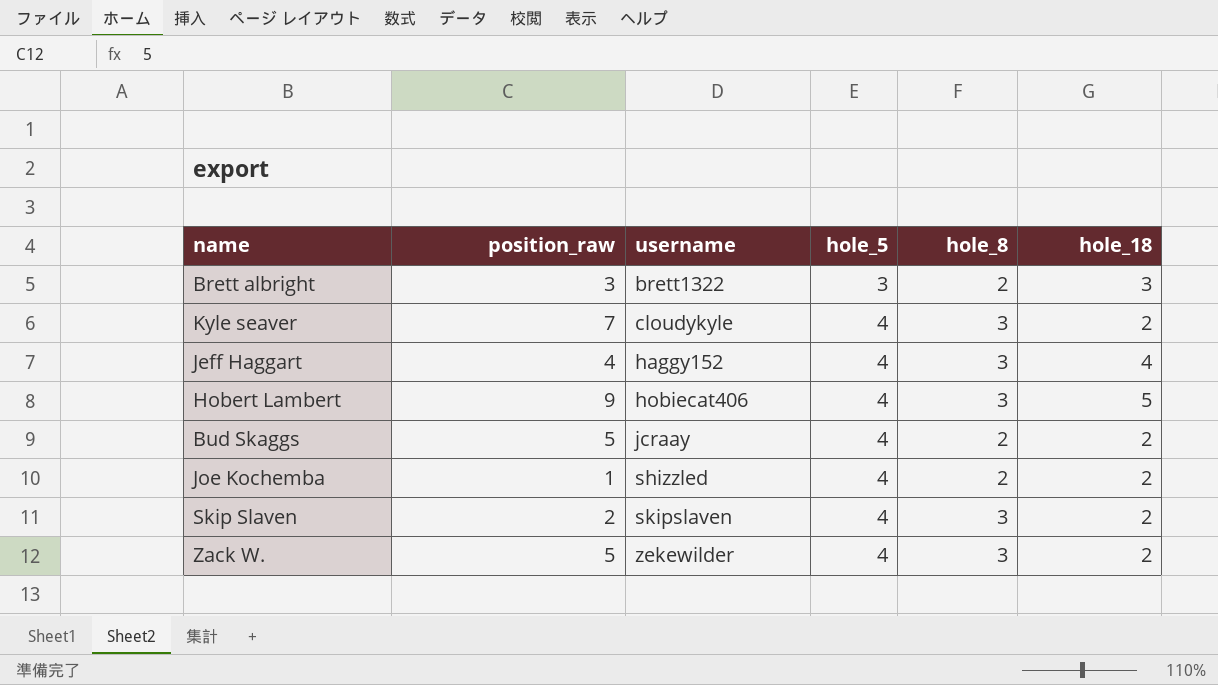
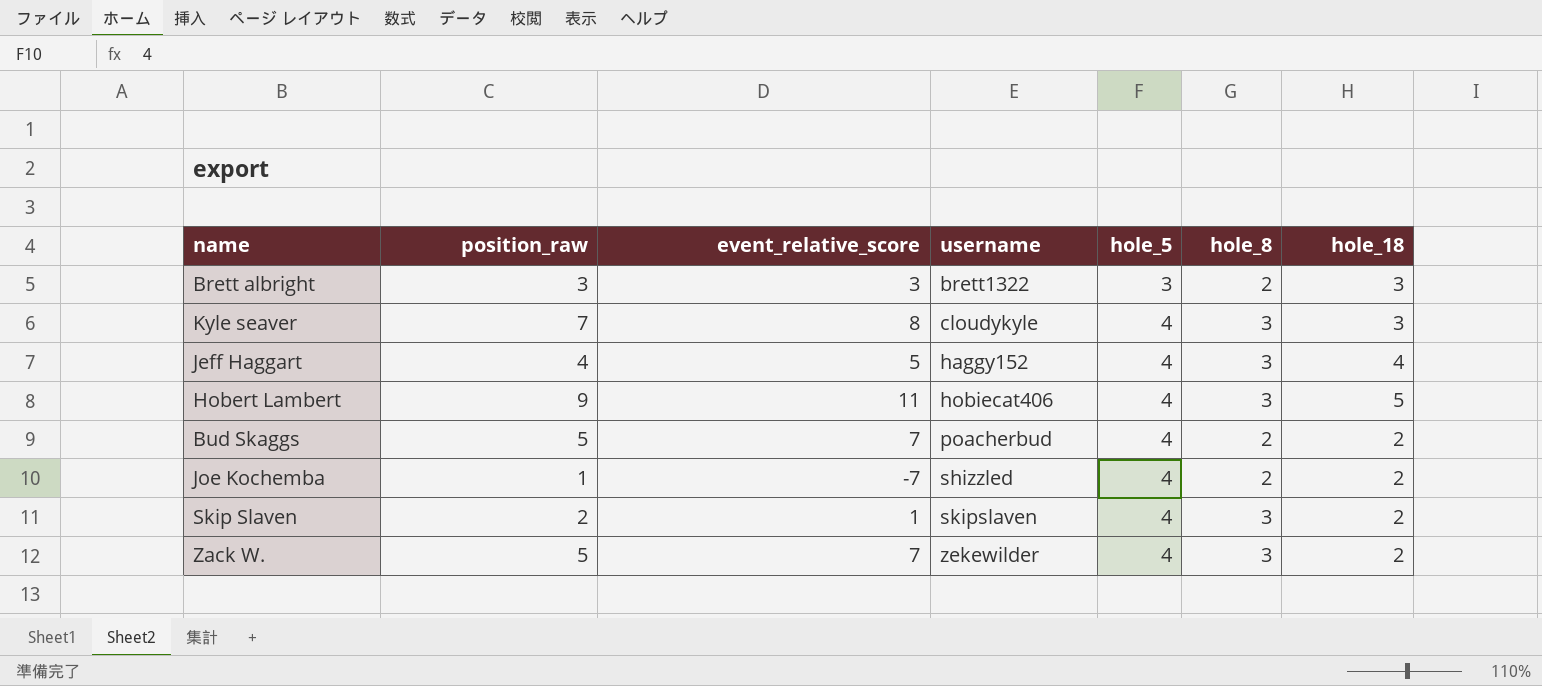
column event_relative_score | position: none -> 3
Kyle seaver | hole_18: 2 -> 3
Bud Skaggs | username: jcraay -> poacherbud

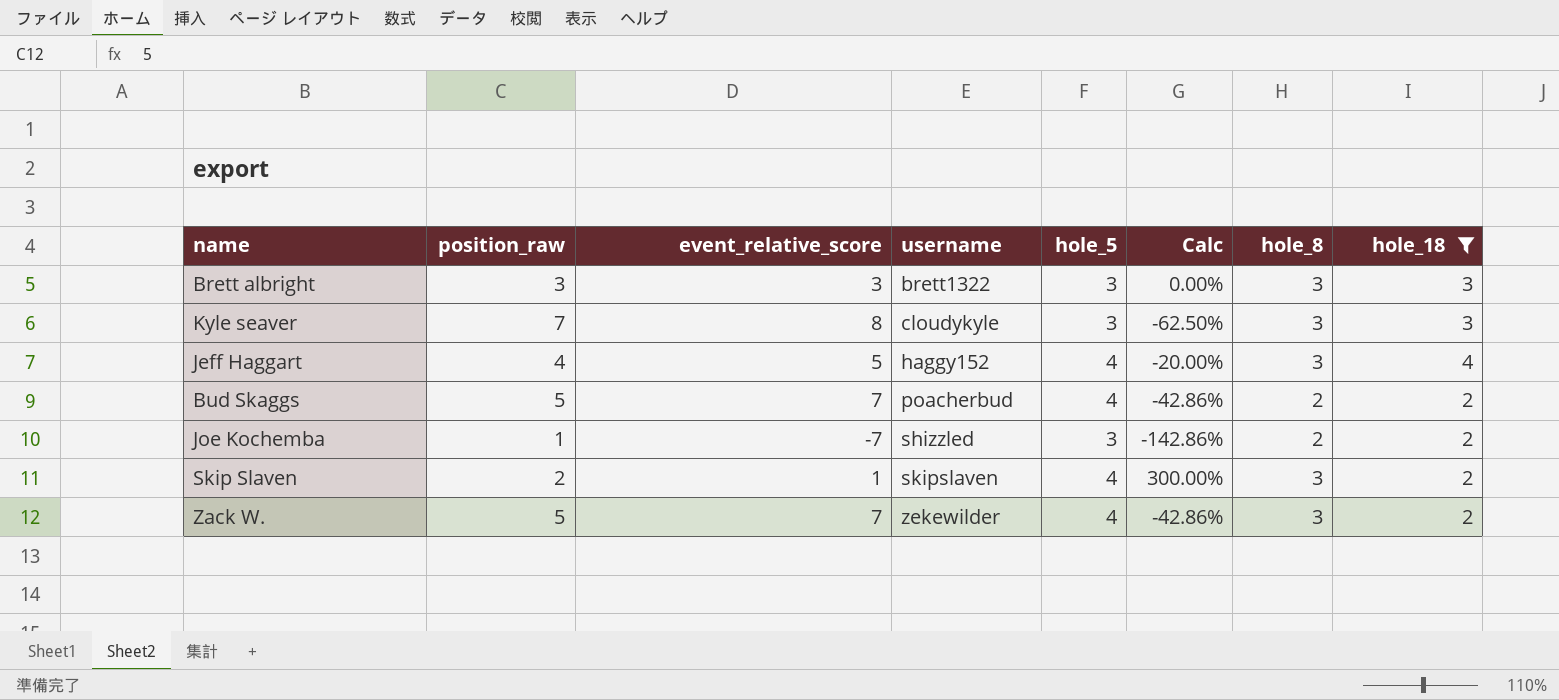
filter: none -> hole_18 != 5
column Calc | formula: none -> ([hole_5] - [event_relative_score]) / [event_relative_score]
Brett albright | hole_8: 2 -> 3
Kyle seaver | hole_5: 4 -> 3
Joe Kochemba | hole_5: 4 -> 3

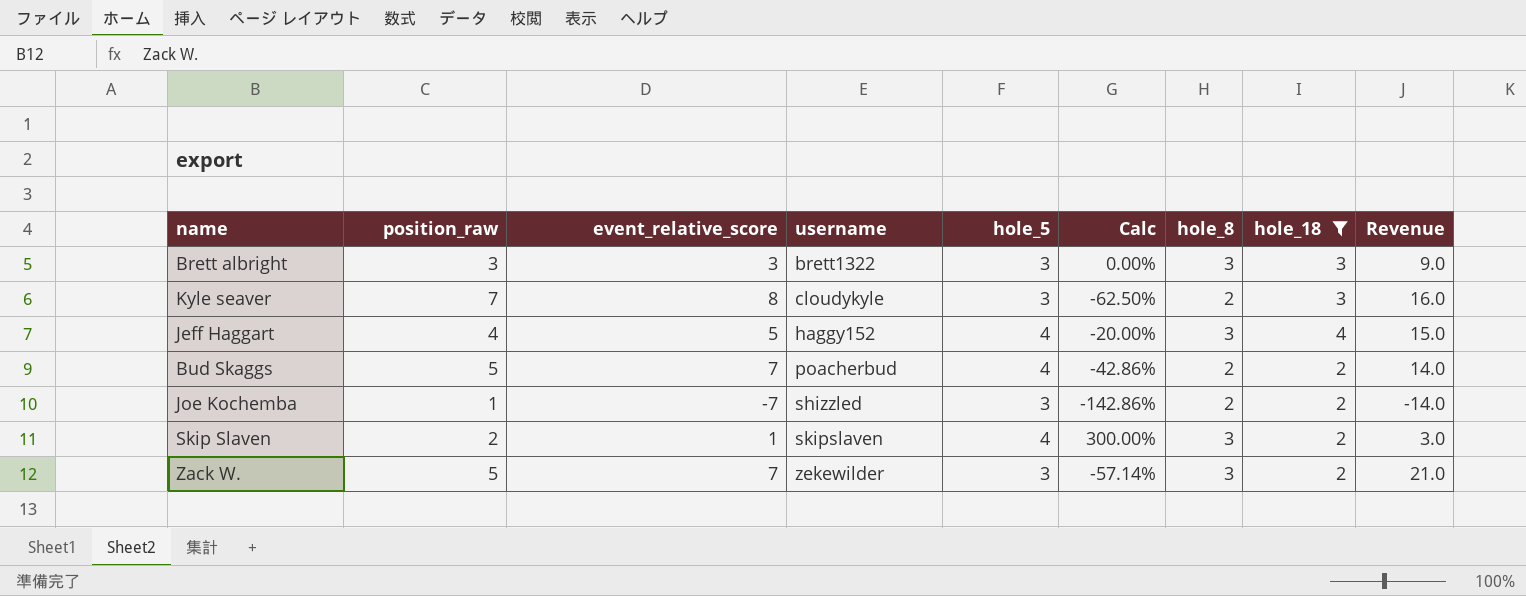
column Revenue | formula: none -> [event_relative_score] * [hole_8]
Kyle seaver | hole_8: 3 -> 2
Zack W. | hole_5: 4 -> 3
Zack W. | Calc: -42.86% -> -57.14%

